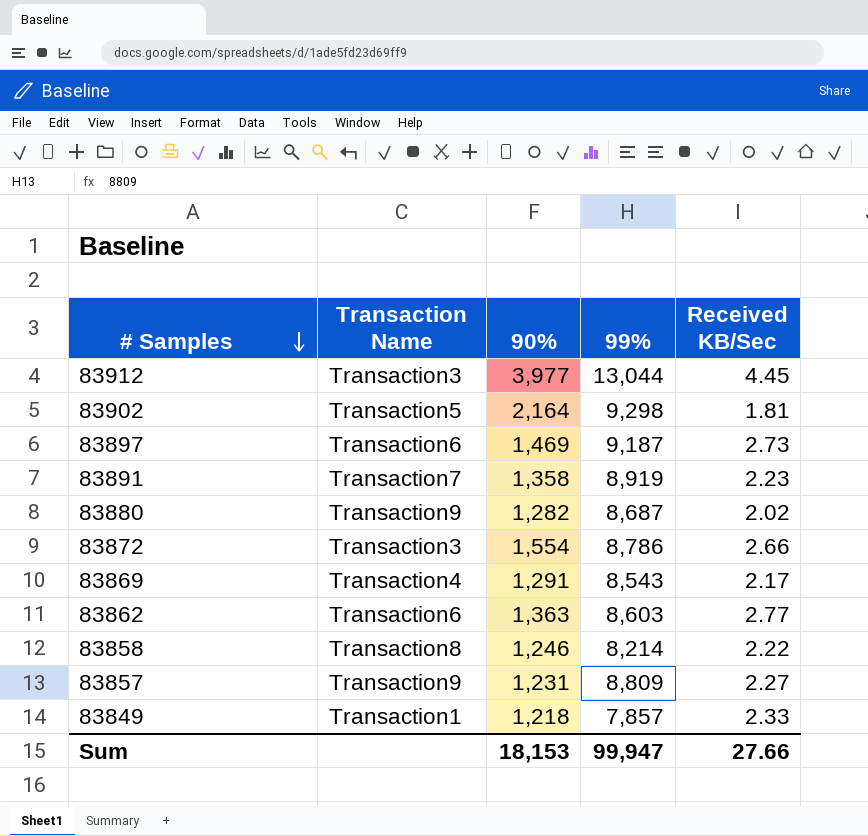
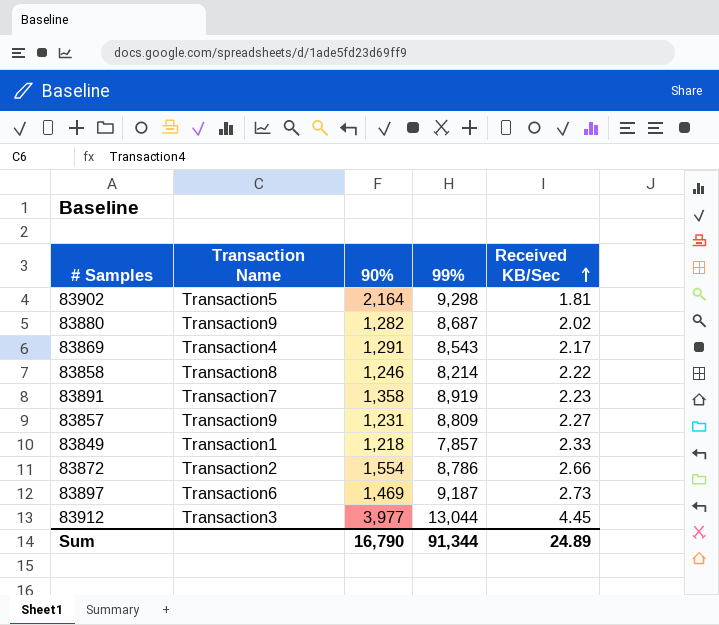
row order: # Samples descending -> Received KB/Sec ascending
row 83862: Transaction6 | 1,363 | 8,603 | 2.77 -> none
83872 | Transaction Name: Transaction3 -> Transaction2
Sum | 90%: 18,153 -> 16,790
Sum | 99%: 99,947 -> 91,344
Sum | Received KB/Sec: 27.66 -> 24.89

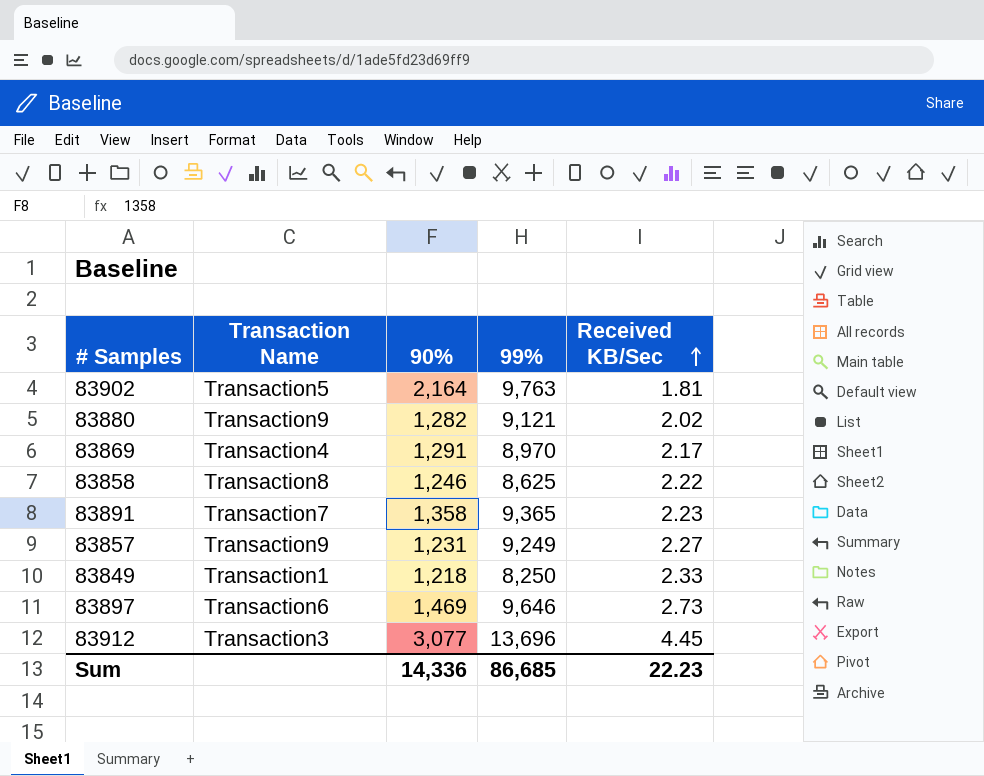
row 83872: Transaction2 | 1,554 | 8,786 | 2.66 -> none
83902 | 99%: 9,298 -> 9,763
83880 | 99%: 8,687 -> 9,121
83869 | 99%: 8,543 -> 8,970
83858 | 99%: 8,214 -> 8,625
83891 | 99%: 8,919 -> 9,365
83857 | 99%: 8,809 -> 9,249
83849 | 99%: 7,857 -> 8,250
83897 | 99%: 9,187 -> 9,646
83912 | 90%: 3,977 -> 3,077
83912 | 99%: 13,044 -> 13,696
Sum | 90%: 16,790 -> 14,336
Sum | 99%: 91,344 -> 86,685
Sum | Received KB/Sec: 24.89 -> 22.23

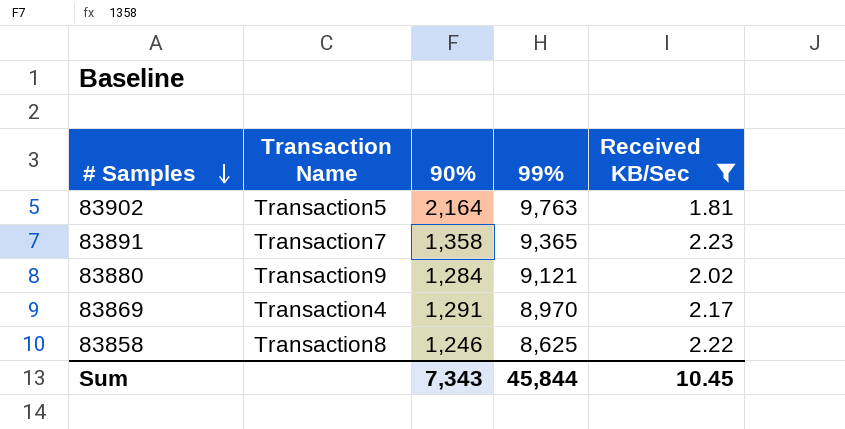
filter: none -> Received KB/Sec <= 2.23
row order: Received KB/Sec ascending -> # Samples descending
83880 | 90%: 1,282 -> 1,284
Sum | 90%: 14,336 -> 7,343
Sum | 99%: 86,685 -> 45,844
Sum | Received KB/Sec: 22.23 -> 10.45

